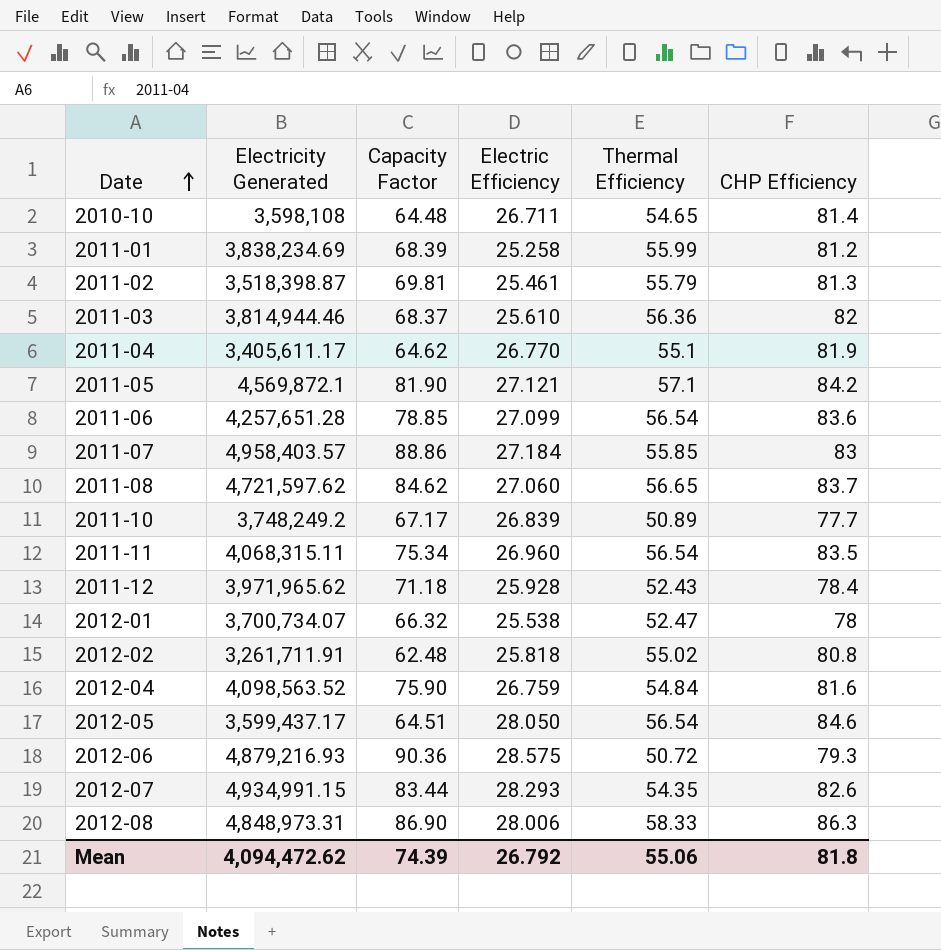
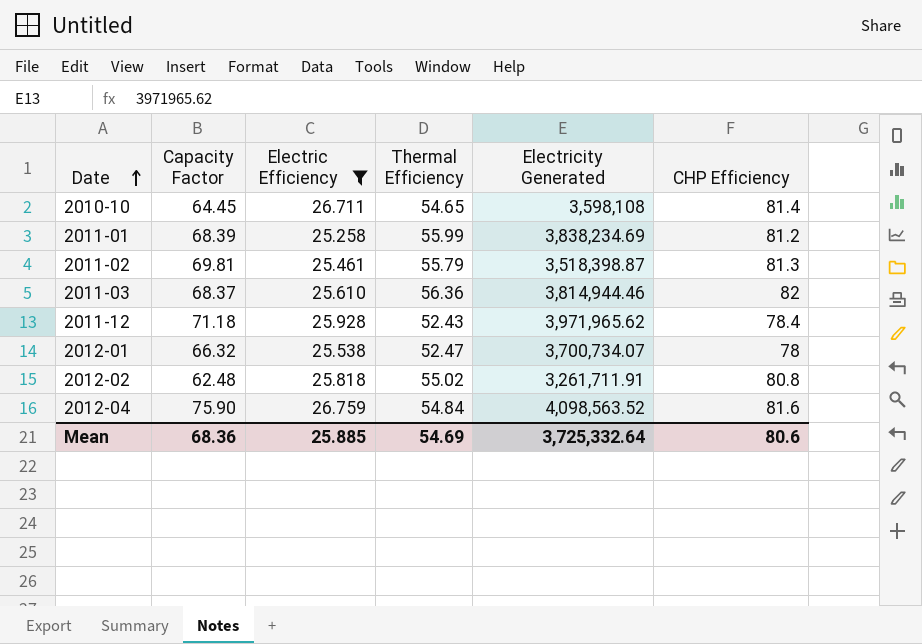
filter: none -> Electric Efficiency <= 26.759
column Electricity Generated | position: 2 -> 5
2010-10 | Capacity Factor: 64.48 -> 64.45
Mean | Capacity Factor: 74.39 -> 68.36
Mean | Electric Efficiency: 26.792 -> 25.885
Mean | Thermal Efficiency: 55.06 -> 54.69
Mean | Electricity Generated: 4,094,472.62 -> 3,725,332.64
Mean | CHP Efficiency: 81.8 -> 80.6

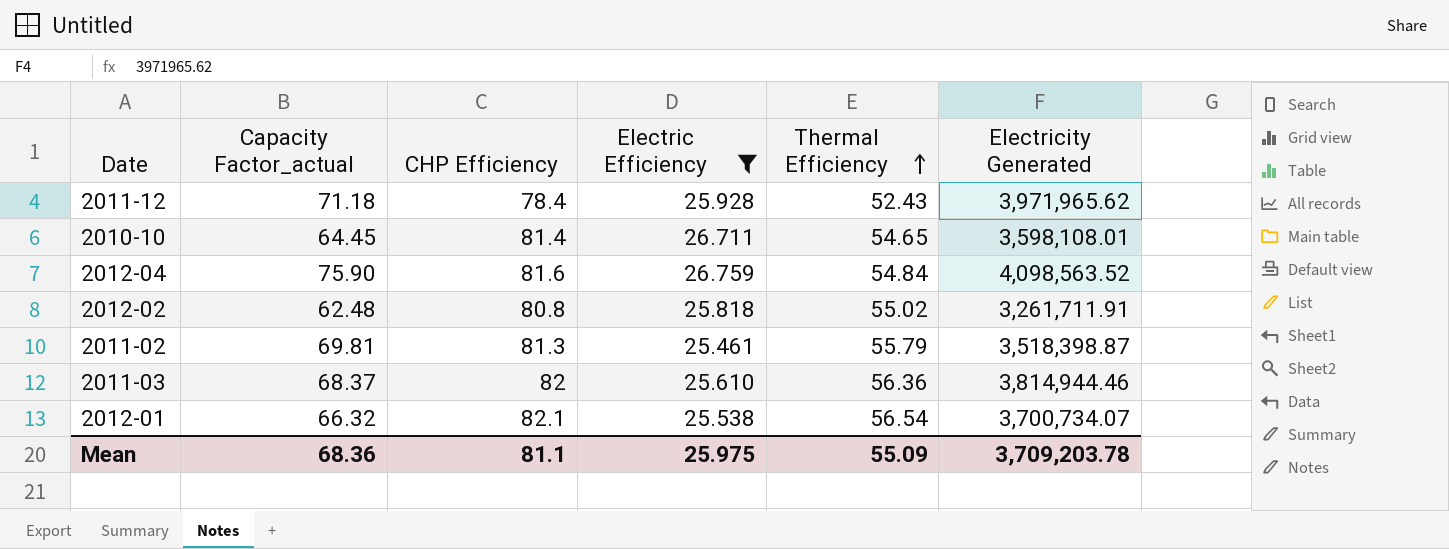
row order: Date ascending -> Thermal Efficiency ascending
column name: Capacity Factor -> Capacity Factor_actual
column CHP Efficiency | position: 6 -> 3
row 2011-01: 68.39 | 25.258 | 55.99 | 3,838,234.69 | 81.2 -> none
2010-10 | Electricity Generated: 3,598,108 -> 3,598,108.01
2012-01 | CHP Efficiency: 78 -> 82.1
2012-01 | Thermal Efficiency: 52.47 -> 56.54
Mean | CHP Efficiency: 80.6 -> 81.1
Mean | Electric Efficiency: 25.885 -> 25.975
Mean | Thermal Efficiency: 54.69 -> 55.09
Mean | Electricity Generated: 3,725,332.64 -> 3,709,203.78

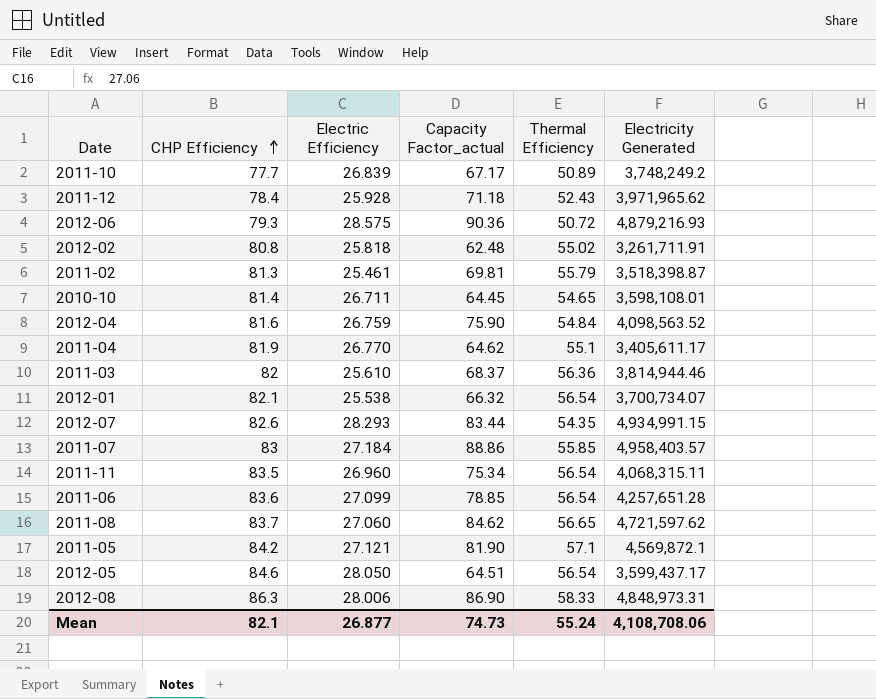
filter: Electric Efficiency <= 26.759 -> none
row order: Thermal Efficiency ascending -> CHP Efficiency ascending
column Capacity Factor_actual | position: 2 -> 4
Mean | CHP Efficiency: 81.1 -> 82.1
Mean | Electric Efficiency: 25.975 -> 26.877
Mean | Capacity Factor_actual: 68.36 -> 74.73
Mean | Thermal Efficiency: 55.09 -> 55.24
Mean | Electricity Generated: 3,709,203.78 -> 4,108,708.06

